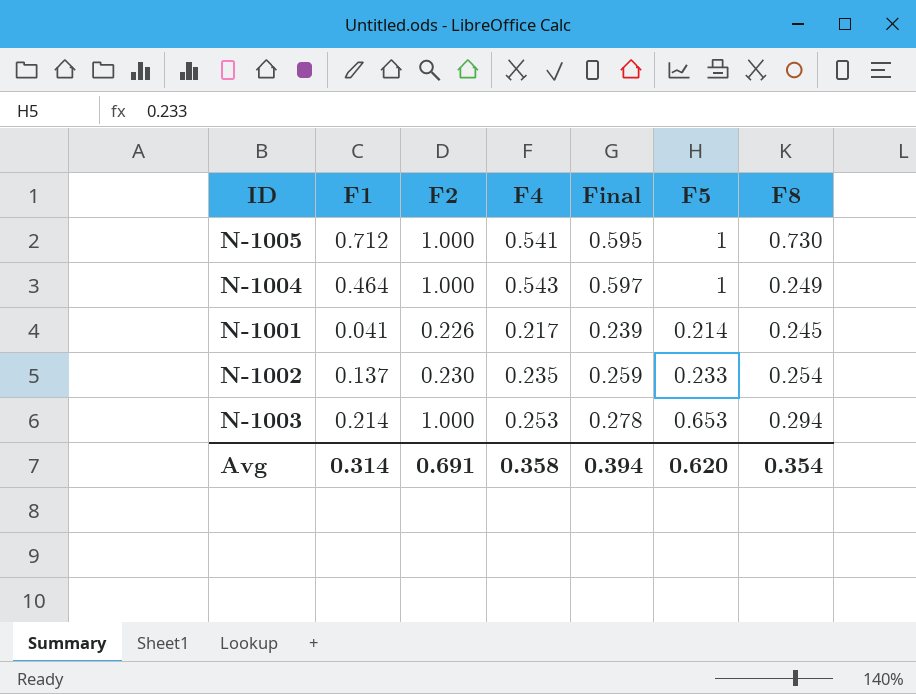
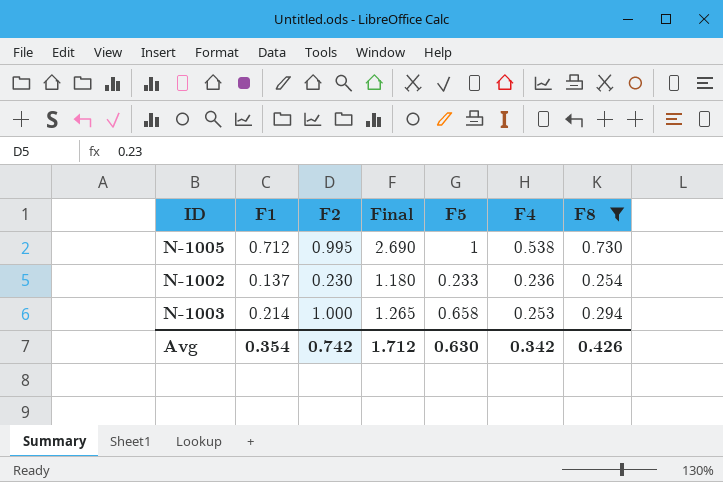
filter: none -> F8 >= 0.254
column Final | formula: [F4] * 1.1 -> [F4] * 5
column F4 | position: 4 -> 6
N-1005 | F2: 1.000 -> 0.995
N-1005 | F4: 0.541 -> 0.538
N-1002 | F4: 0.235 -> 0.236
N-1003 | F5: 0.653 -> 0.658
Avg | F1: 0.314 -> 0.354
Avg | F2: 0.691 -> 0.742
Avg | Final: 0.394 -> 1.712
Avg | F5: 0.620 -> 0.630
Avg | F4: 0.358 -> 0.342
Avg | F8: 0.354 -> 0.426

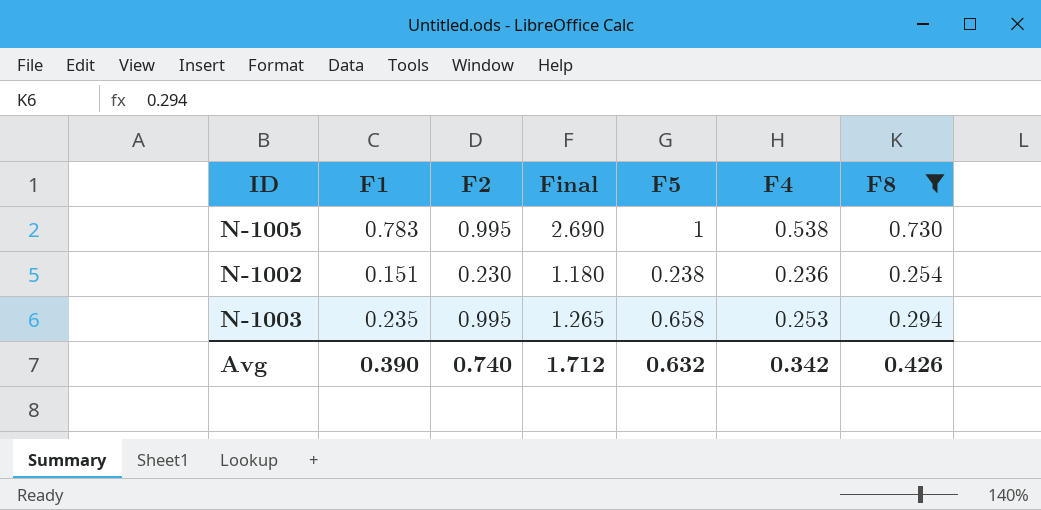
N-1005 | F1: 0.712 -> 0.783
N-1002 | F1: 0.137 -> 0.151
N-1002 | F5: 0.233 -> 0.238
N-1003 | F1: 0.214 -> 0.235
N-1003 | F2: 1.000 -> 0.995
Avg | F1: 0.354 -> 0.390
Avg | F2: 0.742 -> 0.740
Avg | F5: 0.630 -> 0.632

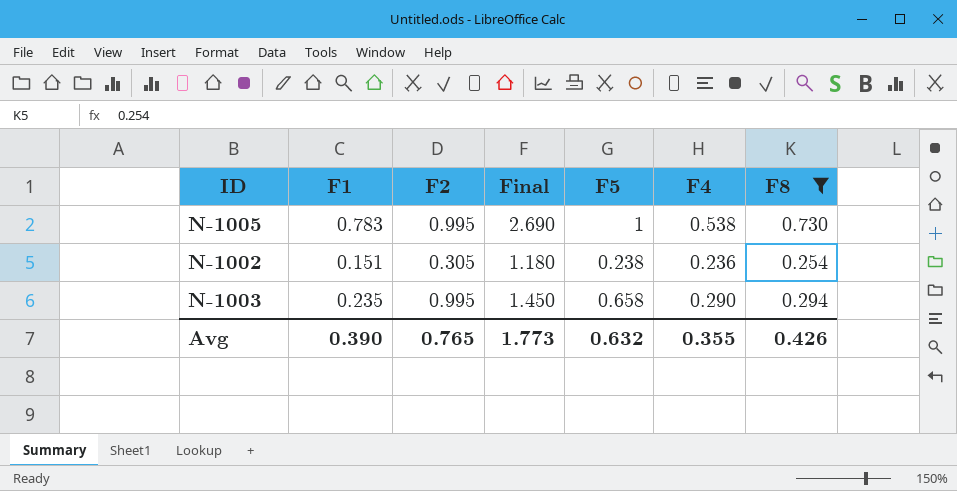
N-1002 | F2: 0.230 -> 0.305
N-1003 | Final: 1.265 -> 1.450
N-1003 | F4: 0.253 -> 0.290
Avg | F2: 0.740 -> 0.765
Avg | Final: 1.712 -> 1.773
Avg | F4: 0.342 -> 0.355

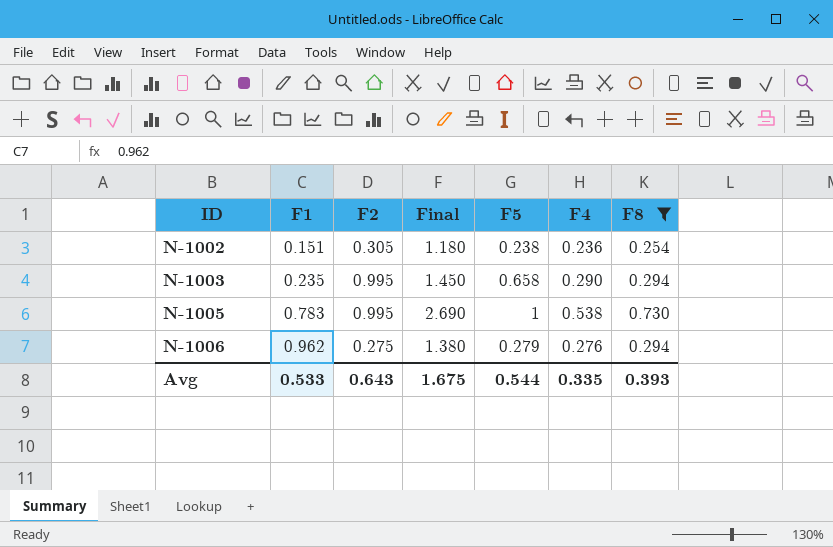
row order: none -> ID ascending
row N-1006: none -> 0.962 | 0.275 | 1.380 | 0.279 | 0.276 | 0.294
Avg | F1: 0.390 -> 0.533
Avg | F2: 0.765 -> 0.643
Avg | Final: 1.773 -> 1.675
Avg | F5: 0.632 -> 0.544
Avg | F4: 0.355 -> 0.335
Avg | F8: 0.426 -> 0.393

